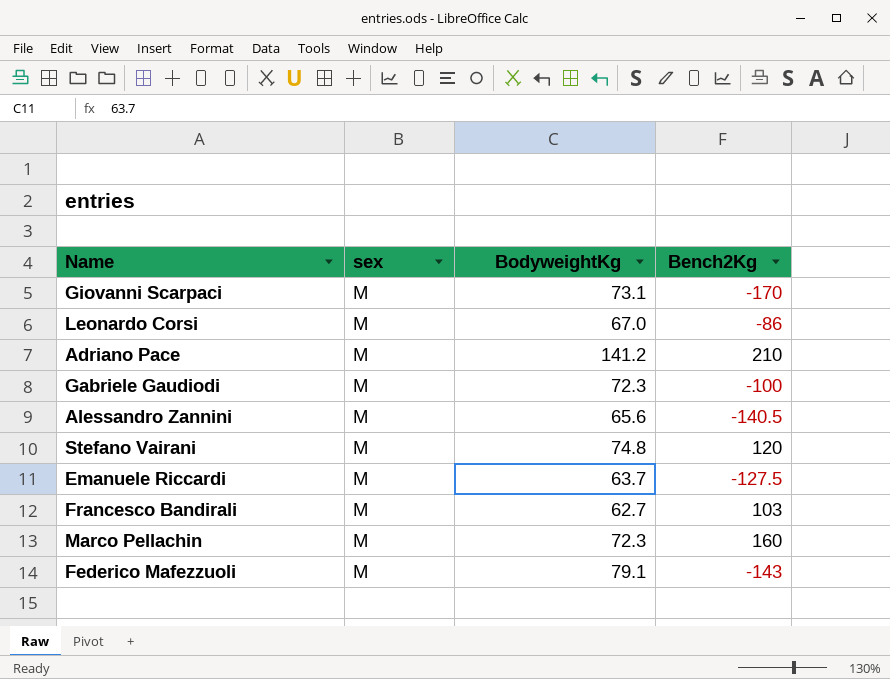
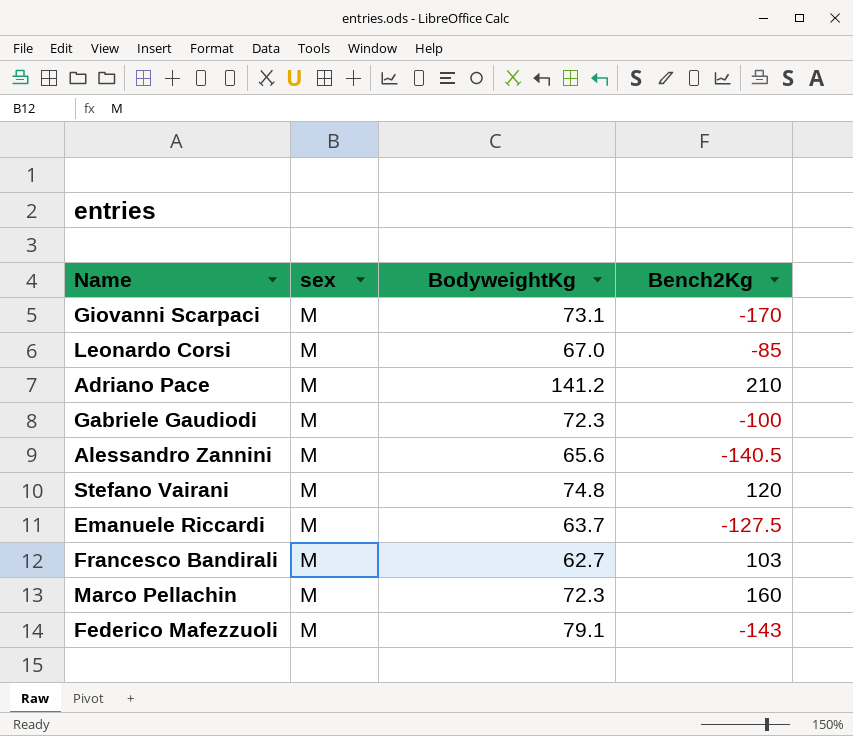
Leonardo Corsi | Bench2Kg: -86 -> -85

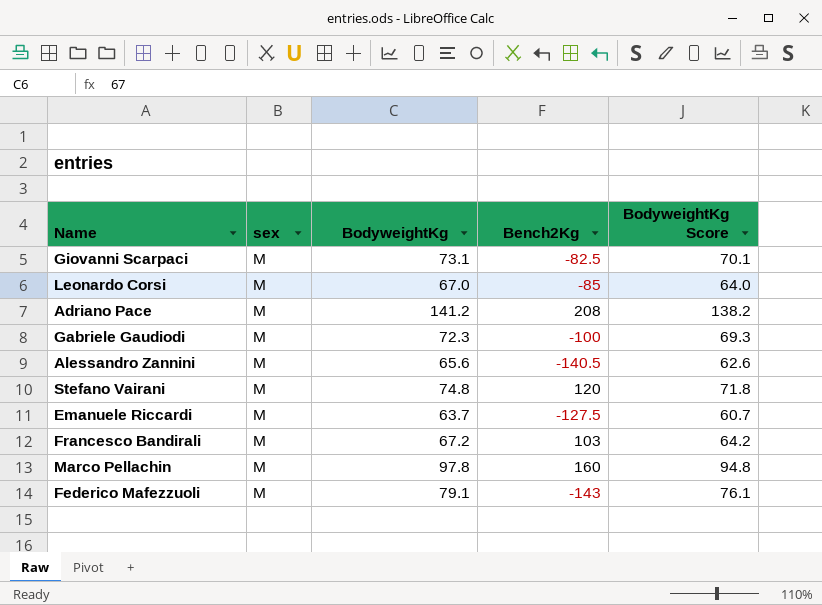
column BodyweightKg Score | formula: none -> [BodyweightKg] - 3
Giovanni Scarpaci | Bench2Kg: -170 -> -82.5
Adriano Pace | Bench2Kg: 210 -> 208
Francesco Bandirali | BodyweightKg: 62.7 -> 67.2
Marco Pellachin | BodyweightKg: 72.3 -> 97.8

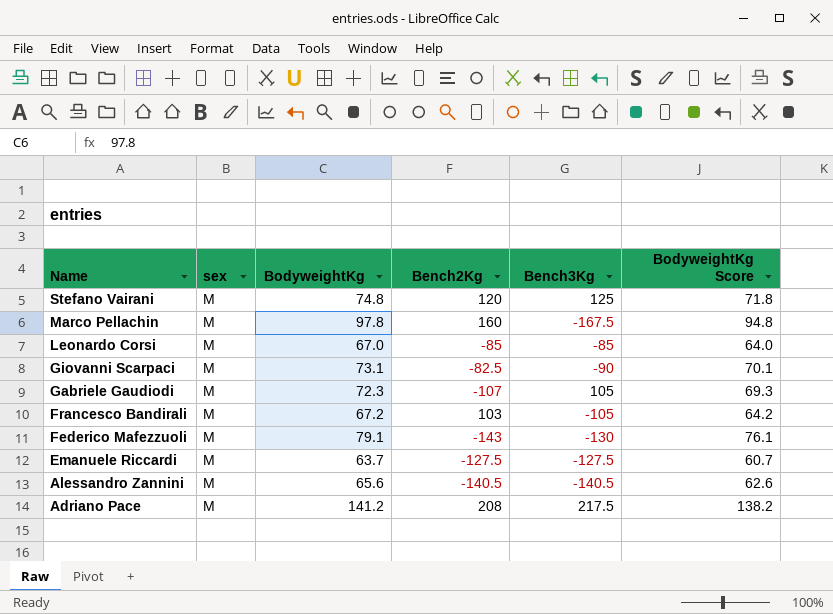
row order: none -> Name descending
column Bench3Kg | position: none -> 5
Gabriele Gaudiodi | Bench2Kg: -100 -> -107

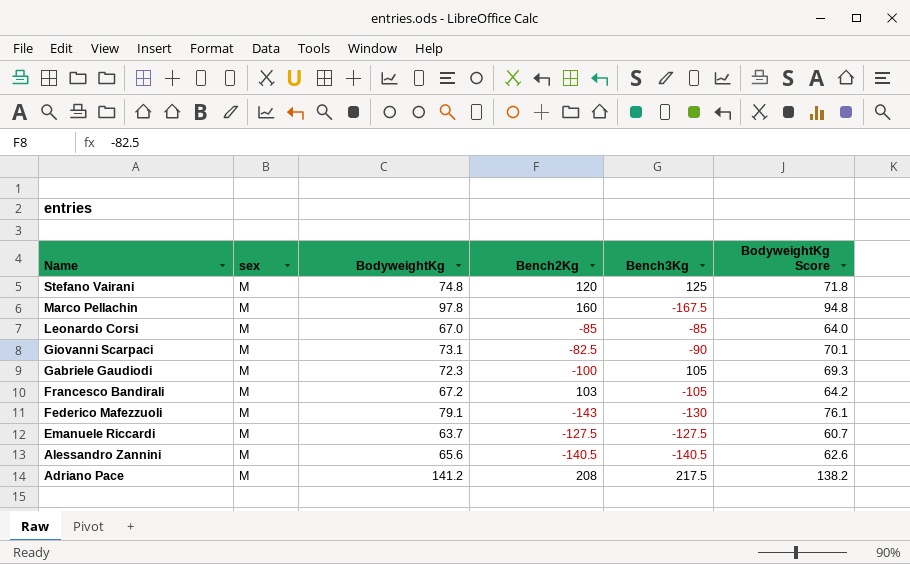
Gabriele Gaudiodi | Bench2Kg: -107 -> -100

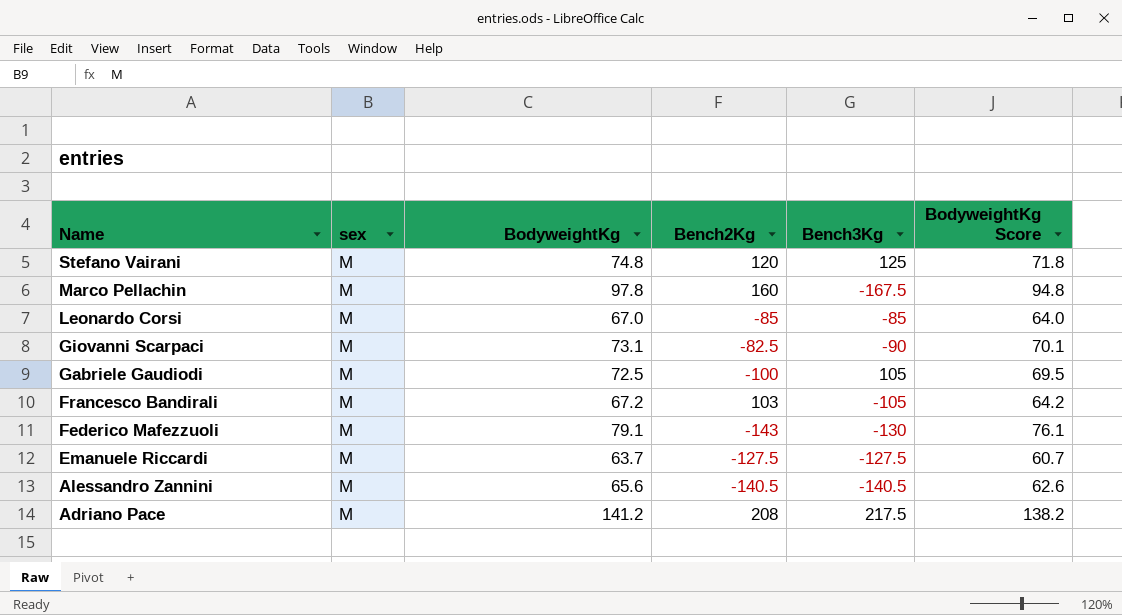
Gabriele Gaudiodi | BodyweightKg: 72.3 -> 72.5
Gabriele Gaudiodi | BodyweightKg Score: 69.3 -> 69.5

